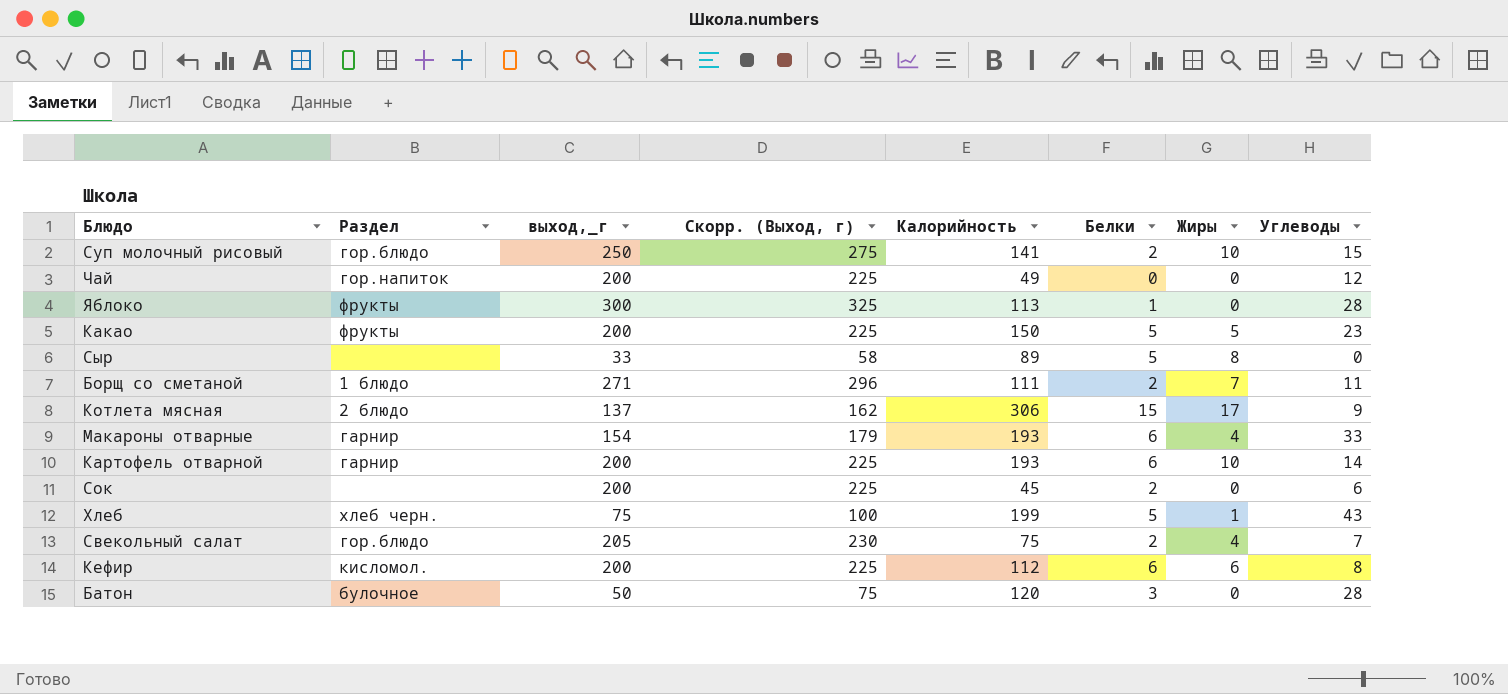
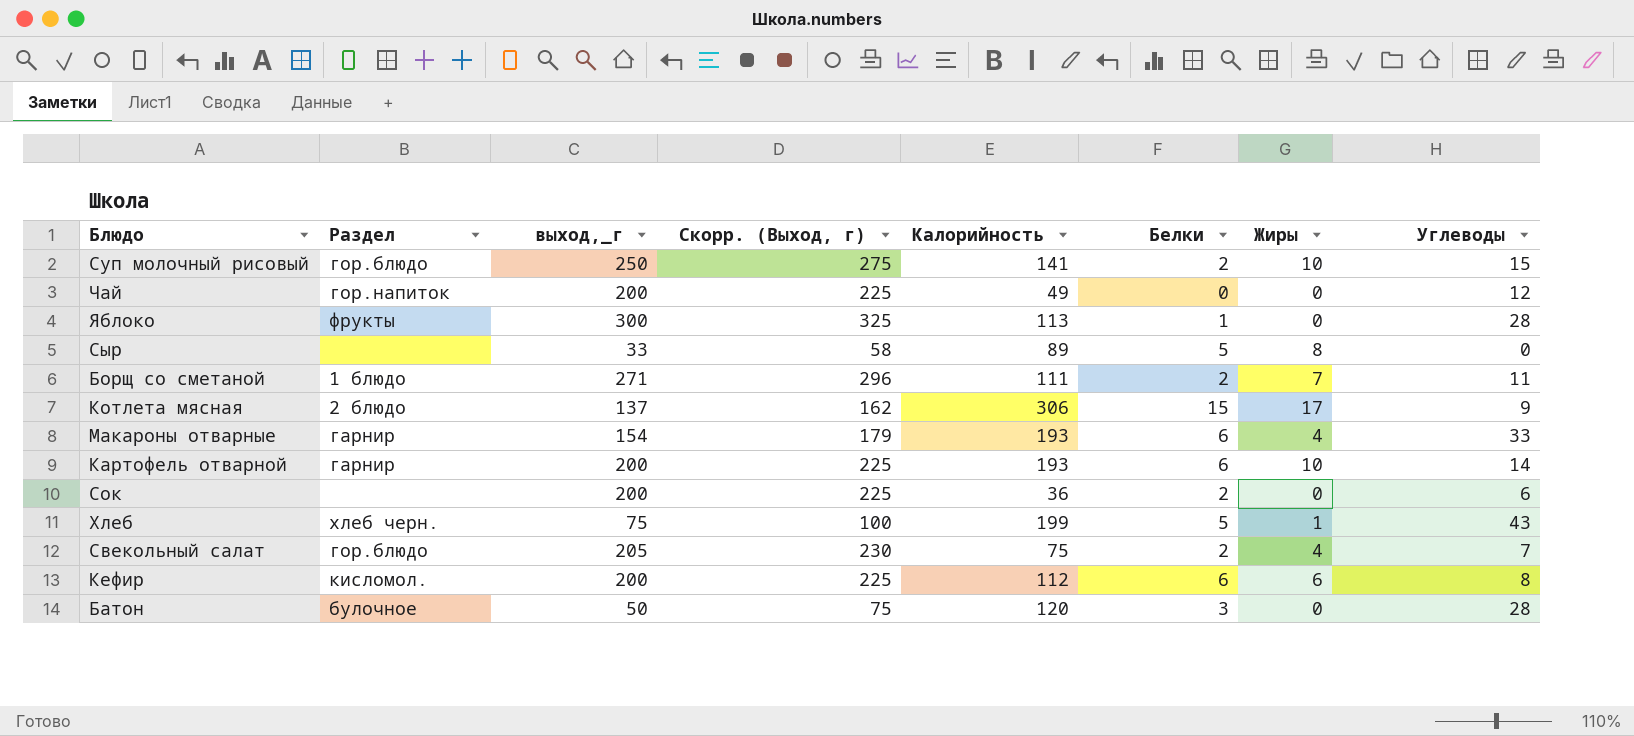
row Какао: фрукты | 200 | 225 | 150 | 5 | 5 | 23 -> none
Сок | Калорийность: 45 -> 36

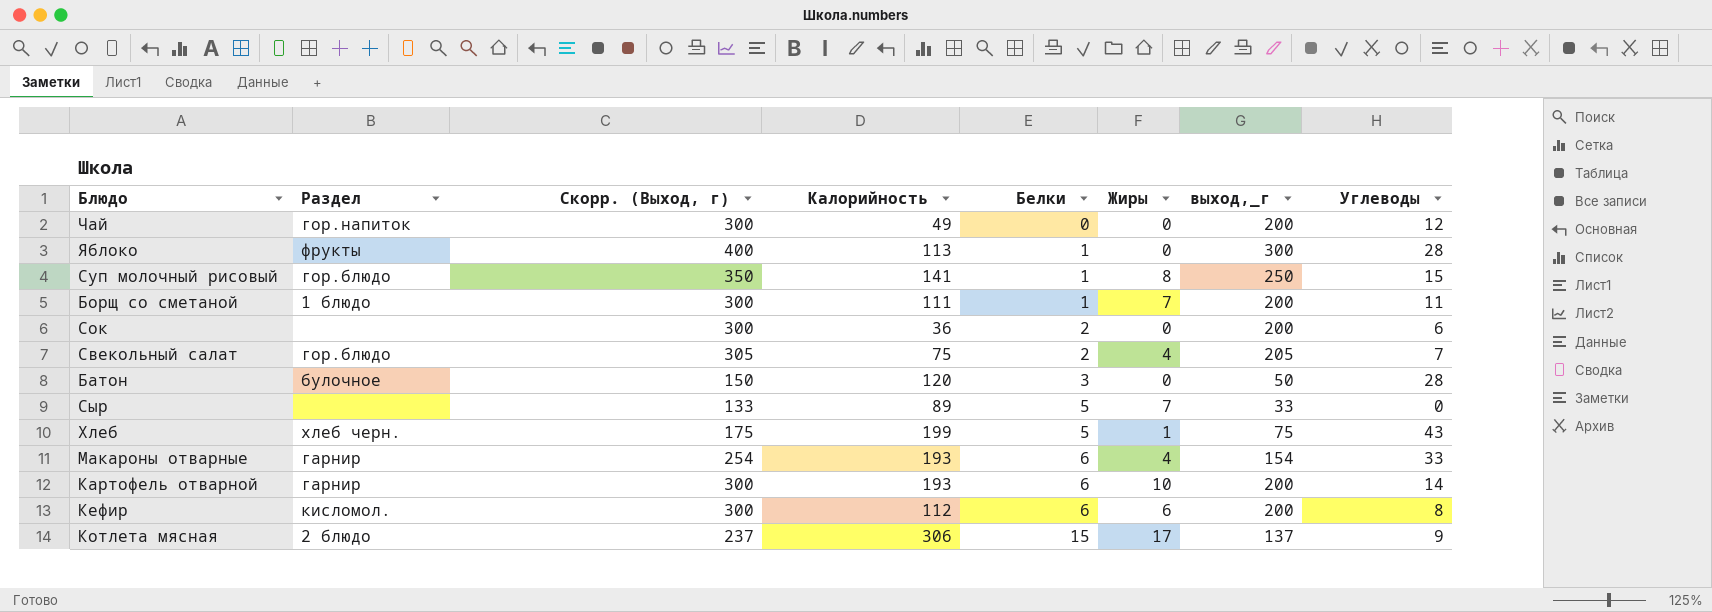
row order: none -> Белки ascending
column Скорр. (Выход, г) | formula: [выход,_г] + 25 -> [выход,_г] + 100
column выход,_г | position: 3 -> 7
Суп молочный рисовый | Белки: 2 -> 1
Суп молочный рисовый | Жиры: 10 -> 8
Борщ со сметаной | Белки: 2 -> 1
Борщ со сметаной | выход,_г: 271 -> 200
Сыр | Жиры: 8 -> 7

